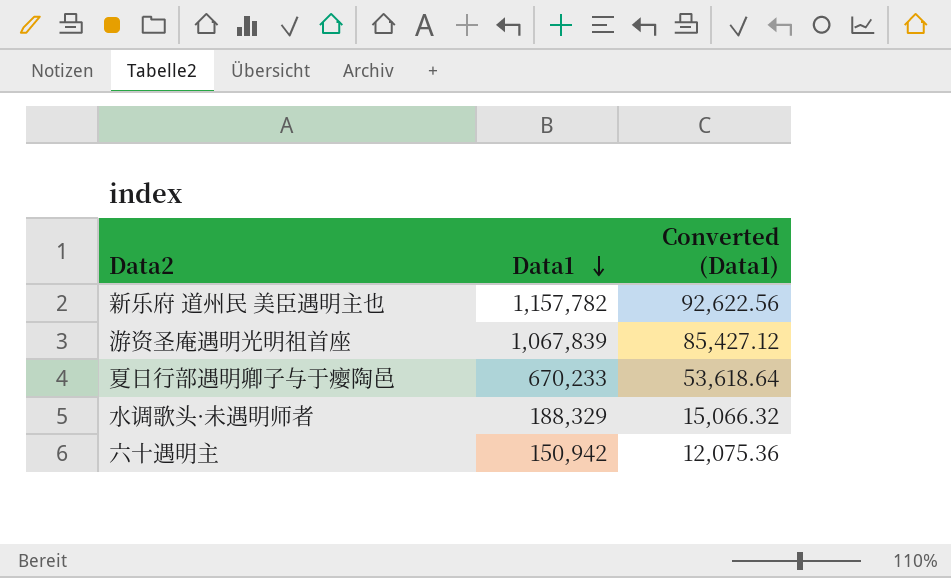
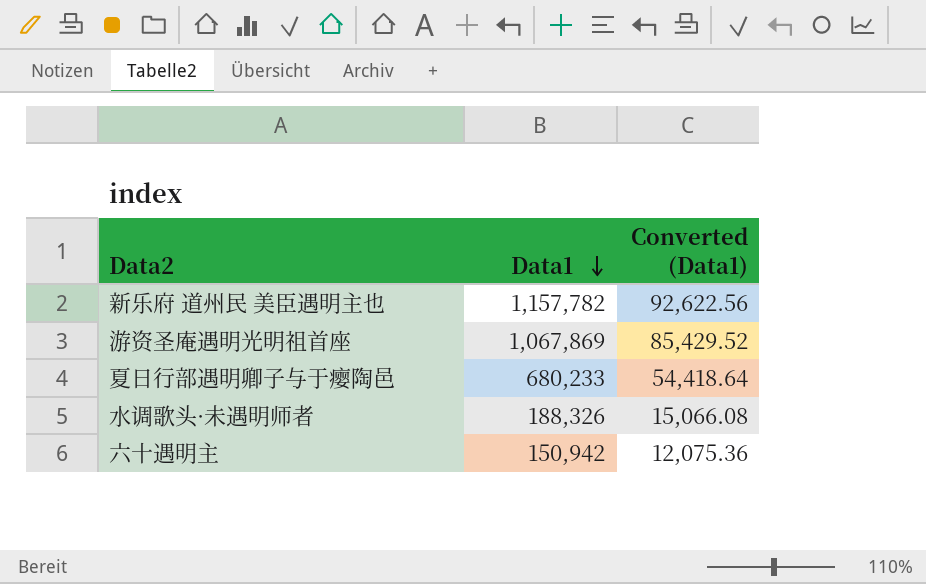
游资圣庵遇明光明祖首座 | Data1: 1,067,839 -> 1,067,869
游资圣庵遇明光明祖首座 | Converted (Data1): 85,427.12 -> 85,429.52
夏日行部遇明卿子与于瘿陶邑 | Data1: 670,233 -> 680,233
夏日行部遇明卿子与于瘿陶邑 | Converted (Data1): 53,618.64 -> 54,418.64
水调歌头·未遇明师者 | Data1: 188,329 -> 188,326
水调歌头·未遇明师者 | Converted (Data1): 15,066.32 -> 15,066.08

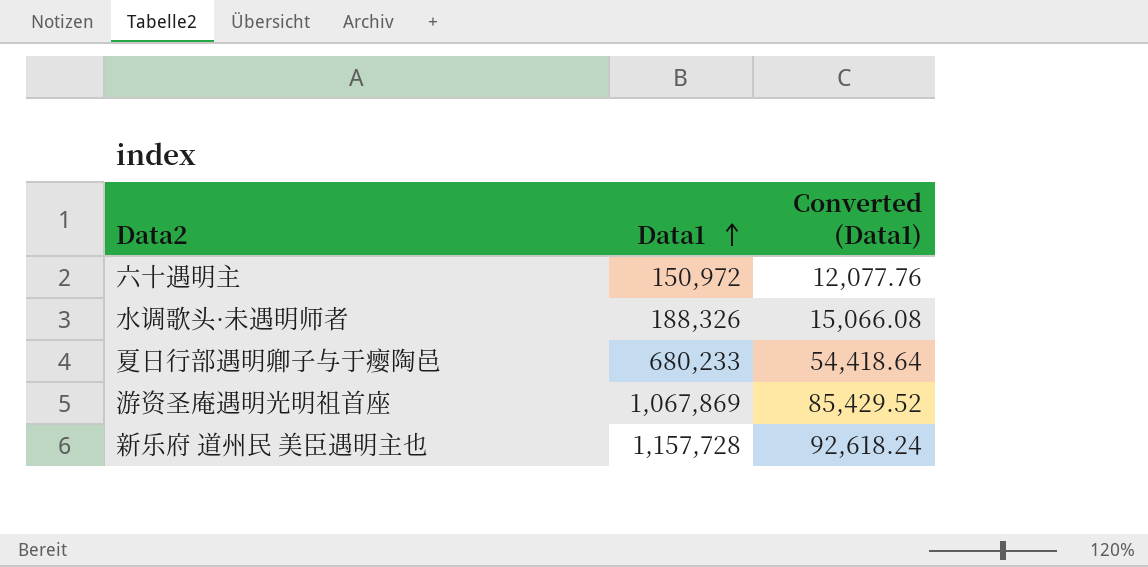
row order: Data1 descending -> Data1 ascending
六十遇明主 | Data1: 150,942 -> 150,972
六十遇明主 | Converted (Data1): 12,075.36 -> 12,077.76
新乐府 道州民 美臣遇明主也 | Data1: 1,157,782 -> 1,157,728
新乐府 道州民 美臣遇明主也 | Converted (Data1): 92,622.56 -> 92,618.24

